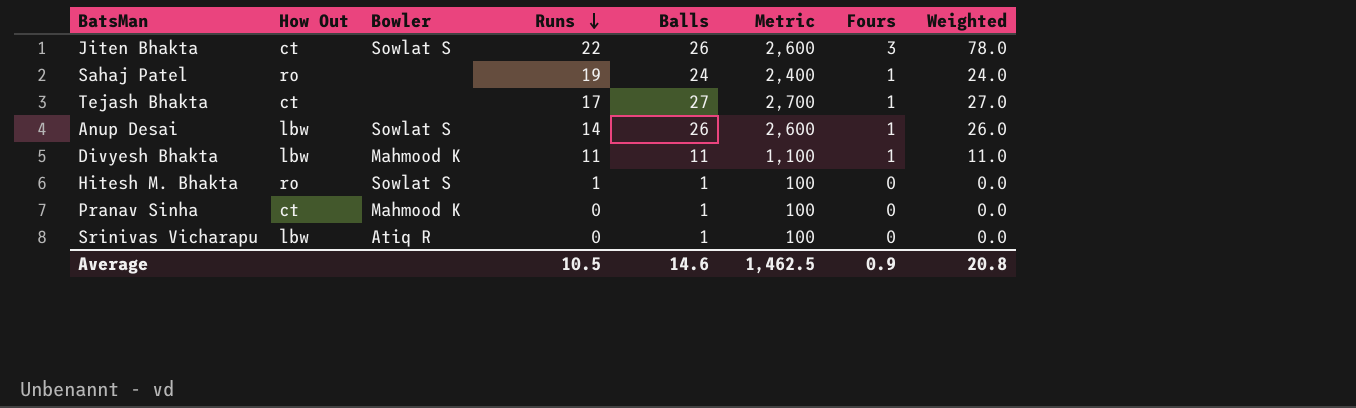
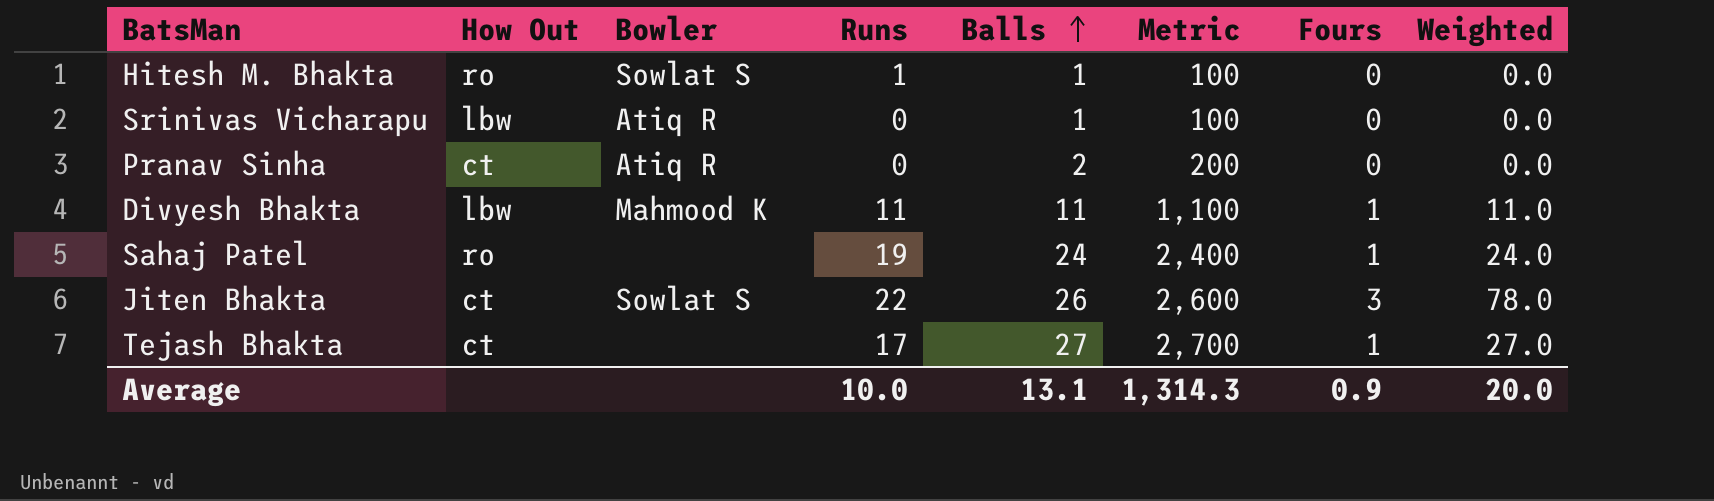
row order: Runs descending -> Balls ascending
row Anup Desai: lbw | Sowlat S | 14 | 26 | 2,600 | 1 | 26.0 -> none
Pranav Sinha | Bowler: Mahmood K -> Atiq R
Pranav Sinha | Balls: 1 -> 2
Pranav Sinha | Metric: 100 -> 200
Average | Runs: 10.5 -> 10.0
Average | Balls: 14.6 -> 13.1
Average | Metric: 1,462.5 -> 1,314.3
Average | Weighted: 20.8 -> 20.0

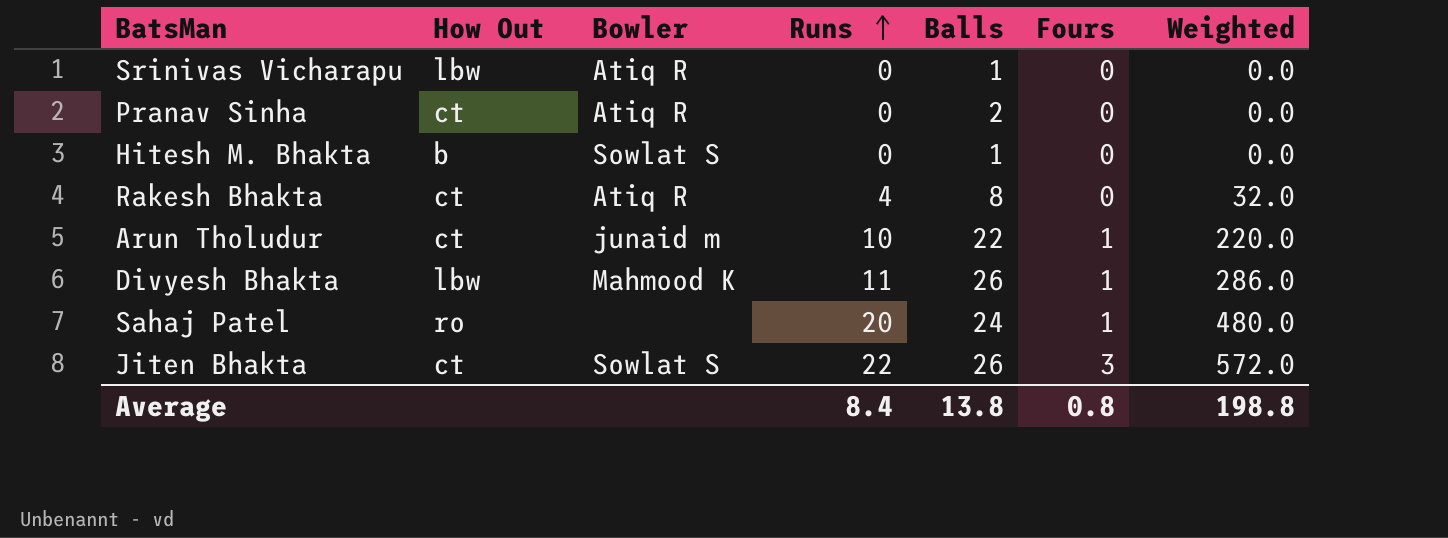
row order: Balls ascending -> Runs ascending
column Metric | formula: [Balls] * 100 -> none
column Weighted | formula: [Balls] * [Fours] -> [Runs] * [Balls]
row Tejash Bhakta: ct | none | 17 | 27 | 2,700 | 1 | 27.0 -> none
Hitesh M. Bhakta | How Out: ro -> b
Hitesh M. Bhakta | Runs: 1 -> 0
row Rakesh Bhakta: none -> ct | Atiq R | 4 | 8 | 0 | 32.0
row Arun Tholudur: none -> ct | junaid m | 10 | 22 | 1 | 220.0
Divyesh Bhakta | Balls: 11 -> 26
Sahaj Patel | Runs: 19 -> 20
Average | Runs: 10.0 -> 8.4
Average | Balls: 13.1 -> 13.8
Average | Fours: 0.9 -> 0.8
Average | Weighted: 20.0 -> 198.8

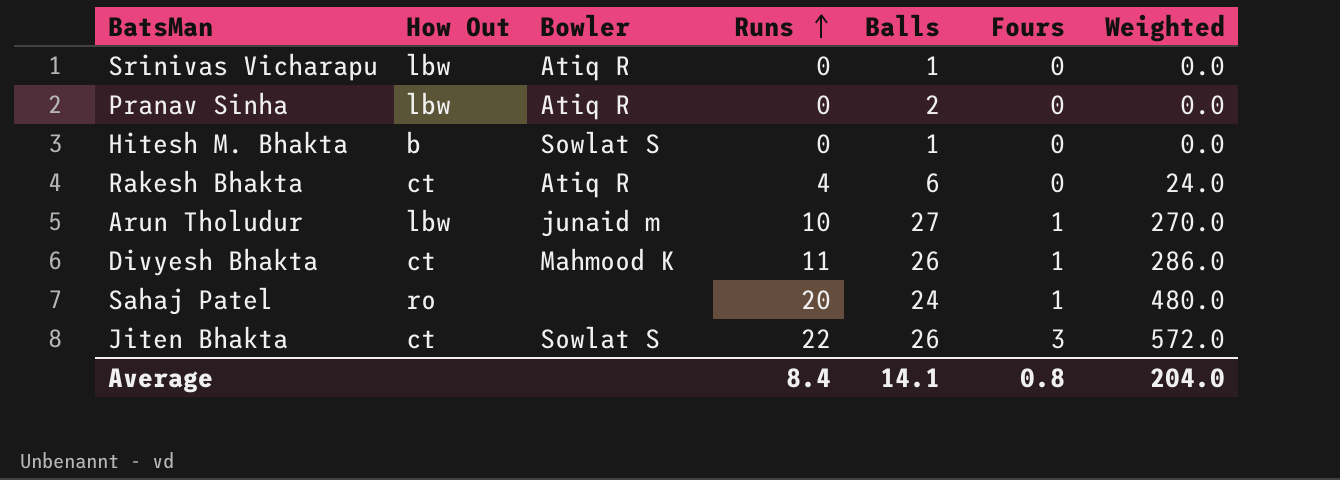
Pranav Sinha | How Out: ct -> lbw
Rakesh Bhakta | Balls: 8 -> 6
Rakesh Bhakta | Weighted: 32.0 -> 24.0
Arun Tholudur | How Out: ct -> lbw
Arun Tholudur | Balls: 22 -> 27
Arun Tholudur | Weighted: 220.0 -> 270.0
Divyesh Bhakta | How Out: lbw -> ct
Average | Balls: 13.8 -> 14.1
Average | Weighted: 198.8 -> 204.0

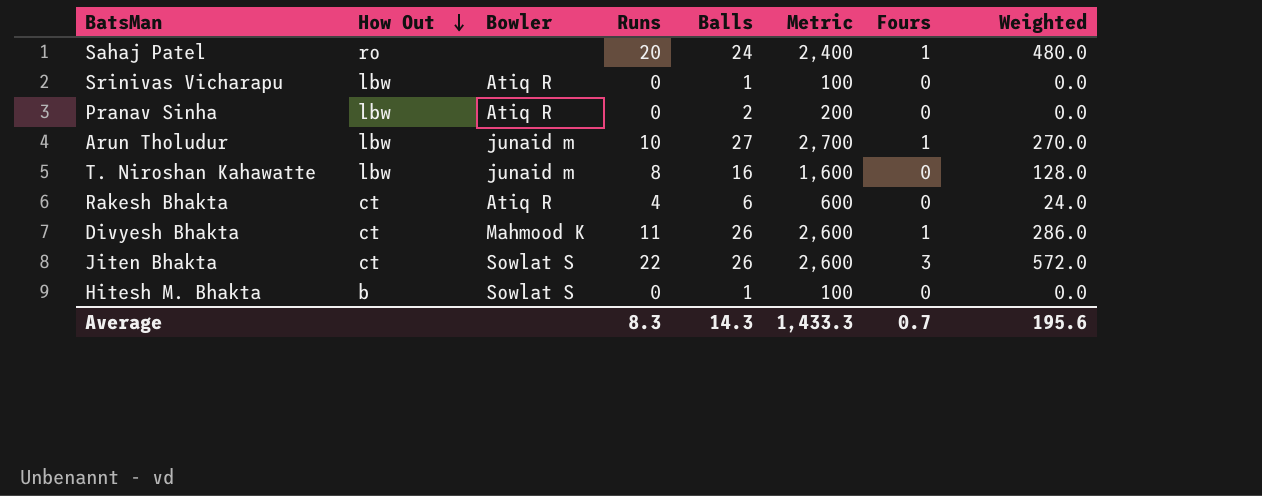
row order: Runs ascending -> How Out descending
column Metric | formula: none -> [Balls] * 100
row T. Niroshan Kahawatte: none -> lbw | junaid m | 8 | 16 | 1,600 | 0 | 128.0
Average | Runs: 8.4 -> 8.3
Average | Balls: 14.1 -> 14.3
Average | Fours: 0.8 -> 0.7
Average | Weighted: 204.0 -> 195.6

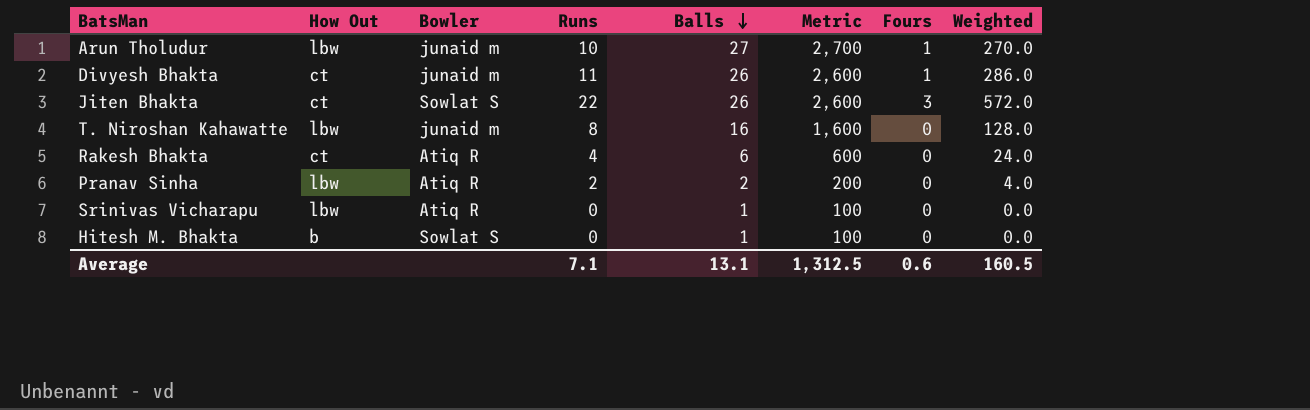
row order: How Out descending -> Balls descending
row Sahaj Patel: ro | none | 20 | 24 | 2,400 | 1 | 480.0 -> none
Divyesh Bhakta | Bowler: Mahmood K -> junaid m
Pranav Sinha | Runs: 0 -> 2
Pranav Sinha | Weighted: 0.0 -> 4.0
Average | Runs: 8.3 -> 7.1
Average | Balls: 14.3 -> 13.1
Average | Metric: 1,433.3 -> 1,312.5
Average | Fours: 0.7 -> 0.6
Average | Weighted: 195.6 -> 160.5

